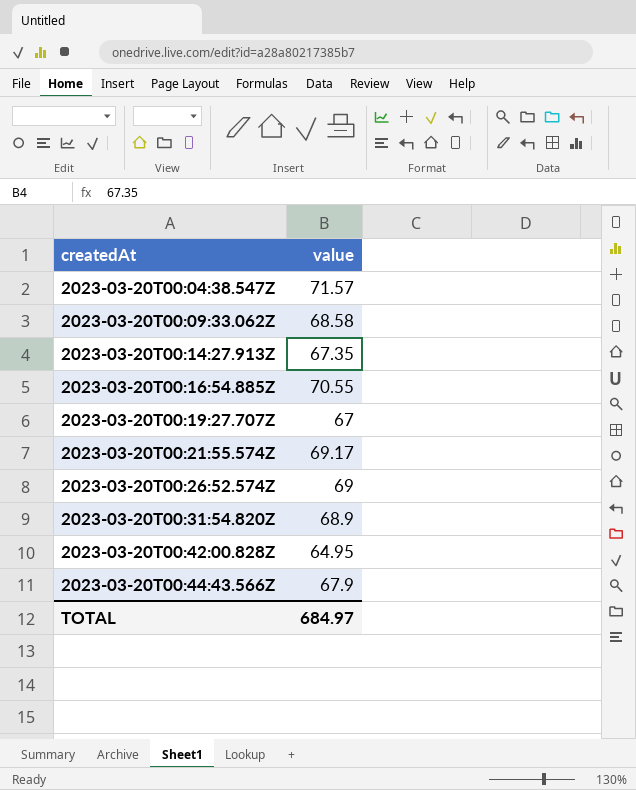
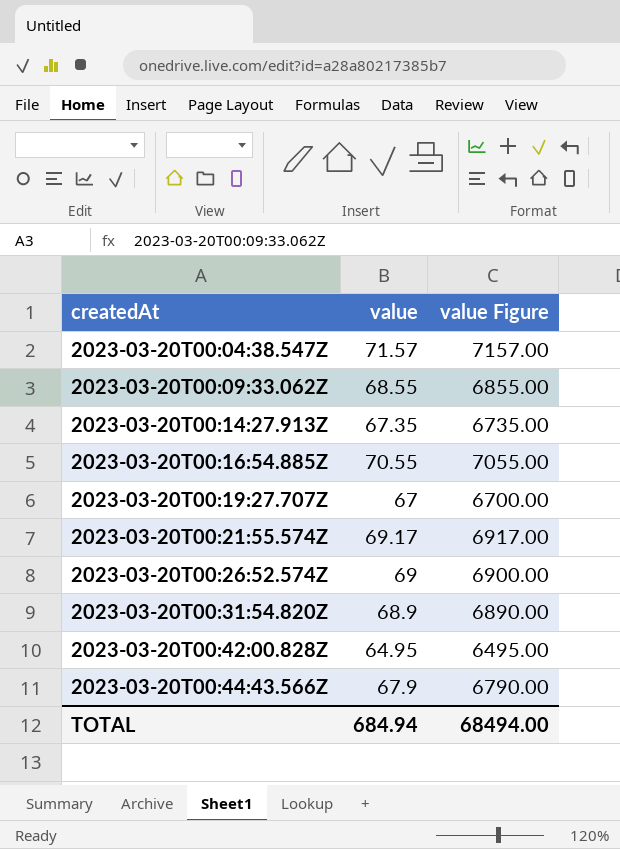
column value Figure | formula: none -> [value] * 100
2023-03-20T00:09:33.062Z | value: 68.58 -> 68.55
TOTAL | value: 684.97 -> 684.94

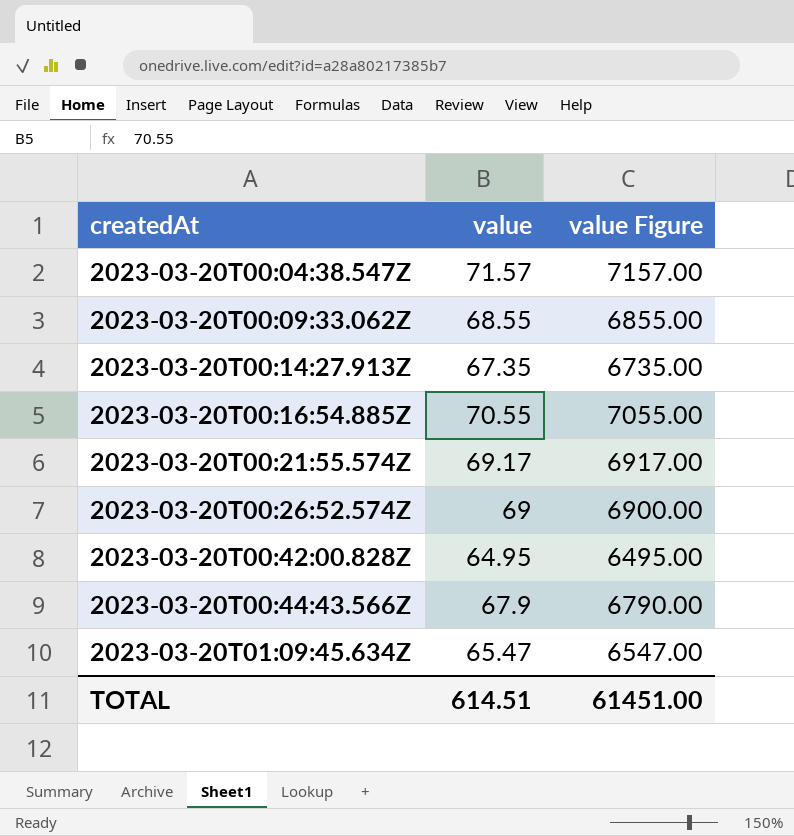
row 2023-03-20T00:19:27.707Z: 67 | 6700.00 -> none
row 2023-03-20T00:31:54.820Z: 68.9 | 6890.00 -> none
row 2023-03-20T01:09:45.634Z: none -> 65.47 | 6547.00
TOTAL | value: 684.94 -> 614.51
TOTAL | value Figure: 68494.00 -> 61451.00

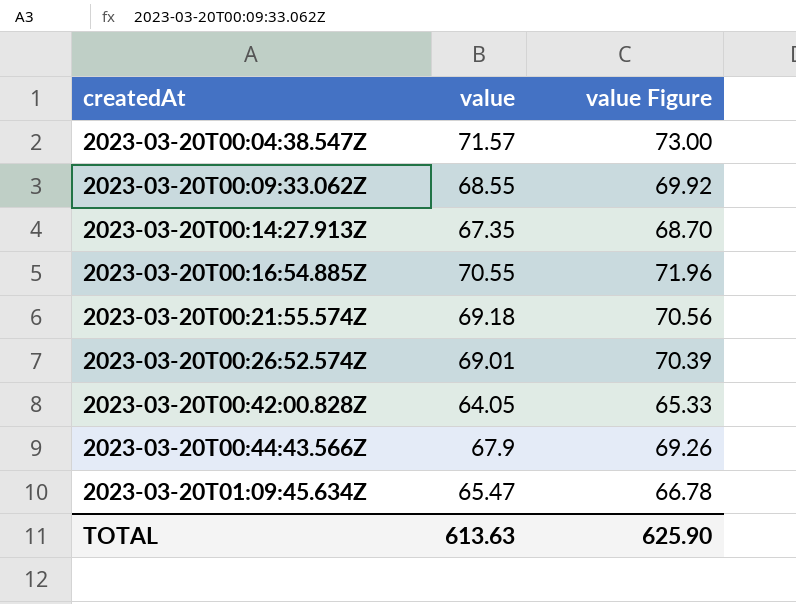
column value Figure | formula: [value] * 100 -> [value] * 1.02
2023-03-20T00:21:55.574Z | value: 69.17 -> 69.18
2023-03-20T00:26:52.574Z | value: 69 -> 69.01
2023-03-20T00:42:00.828Z | value: 64.95 -> 64.05
TOTAL | value: 614.51 -> 613.63
TOTAL | value Figure: 61451.00 -> 625.90

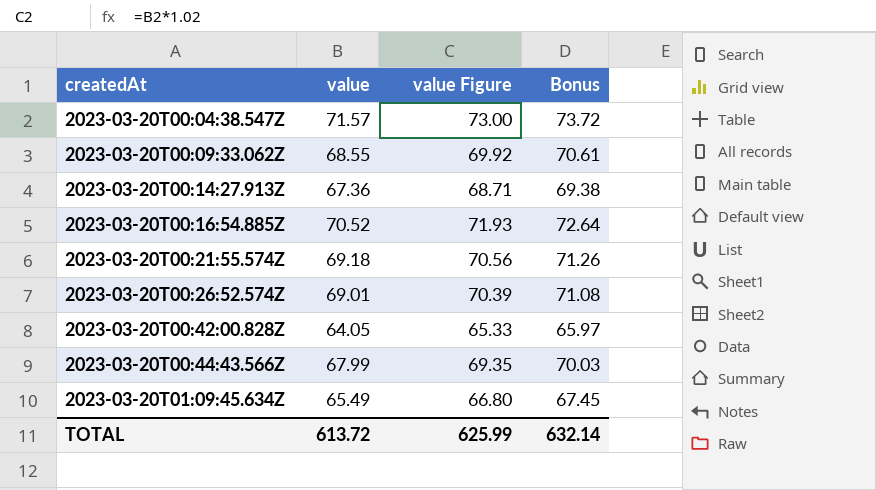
column Bonus | formula: none -> [value] * 1.03
2023-03-20T00:14:27.913Z | value: 67.35 -> 67.36
2023-03-20T00:14:27.913Z | value Figure: 68.70 -> 68.71
2023-03-20T00:16:54.885Z | value: 70.55 -> 70.52
2023-03-20T00:16:54.885Z | value Figure: 71.96 -> 71.93
2023-03-20T00:44:43.566Z | value: 67.9 -> 67.99
2023-03-20T00:44:43.566Z | value Figure: 69.26 -> 69.35
2023-03-20T01:09:45.634Z | value: 65.47 -> 65.49
2023-03-20T01:09:45.634Z | value Figure: 66.78 -> 66.80
TOTAL | value: 613.63 -> 613.72
TOTAL | value Figure: 625.90 -> 625.99

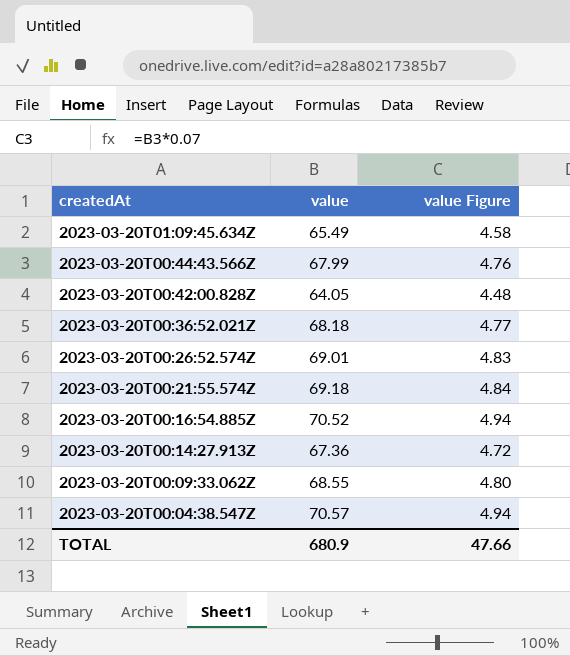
row order: createdAt ascending -> createdAt descending
column Bonus | formula: [value] * 1.03 -> none
column value Figure | formula: [value] * 1.02 -> [value] * 0.07
row 2023-03-20T00:36:52.021Z: none -> 68.18 | 4.77
2023-03-20T00:04:38.547Z | value: 71.57 -> 70.57
TOTAL | value: 613.72 -> 680.9
TOTAL | value Figure: 625.99 -> 47.66

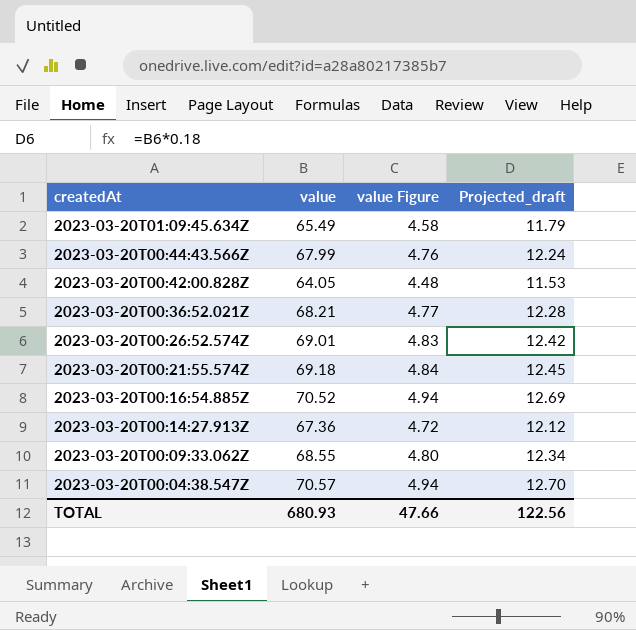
column Projected_draft | formula: none -> [value] * 0.18
2023-03-20T00:36:52.021Z | value: 68.18 -> 68.21
TOTAL | value: 680.9 -> 680.93

